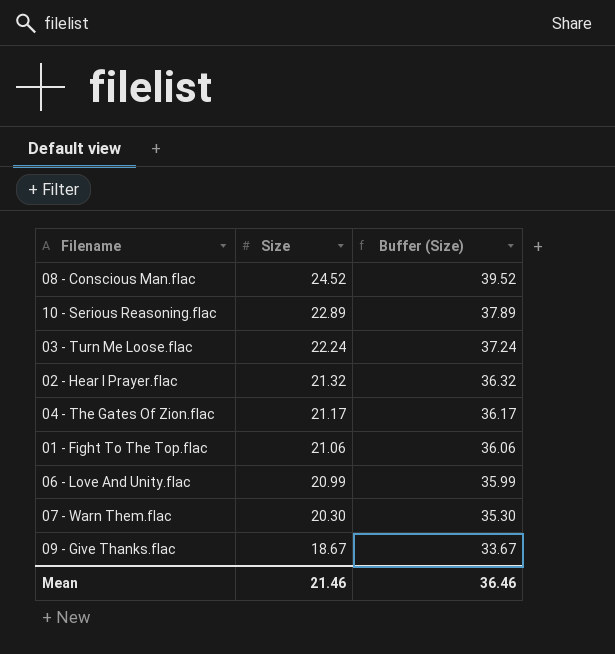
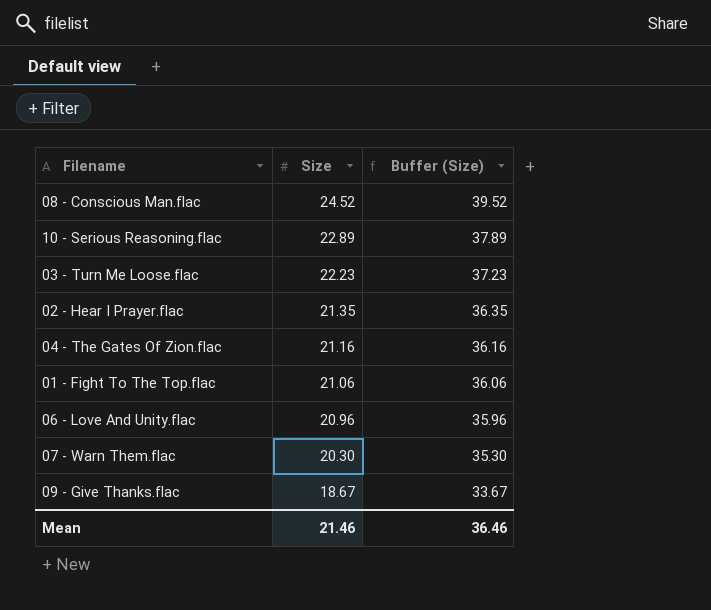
03 - Turn Me Loose.flac | Size: 22.24 -> 22.23
03 - Turn Me Loose.flac | Buffer (Size): 37.24 -> 37.23
02 - Hear I Prayer.flac | Size: 21.32 -> 21.35
02 - Hear I Prayer.flac | Buffer (Size): 36.32 -> 36.35
04 - The Gates Of Zion.flac | Size: 21.17 -> 21.16
04 - The Gates Of Zion.flac | Buffer (Size): 36.17 -> 36.16
06 - Love And Unity.flac | Size: 20.99 -> 20.96
06 - Love And Unity.flac | Buffer (Size): 35.99 -> 35.96

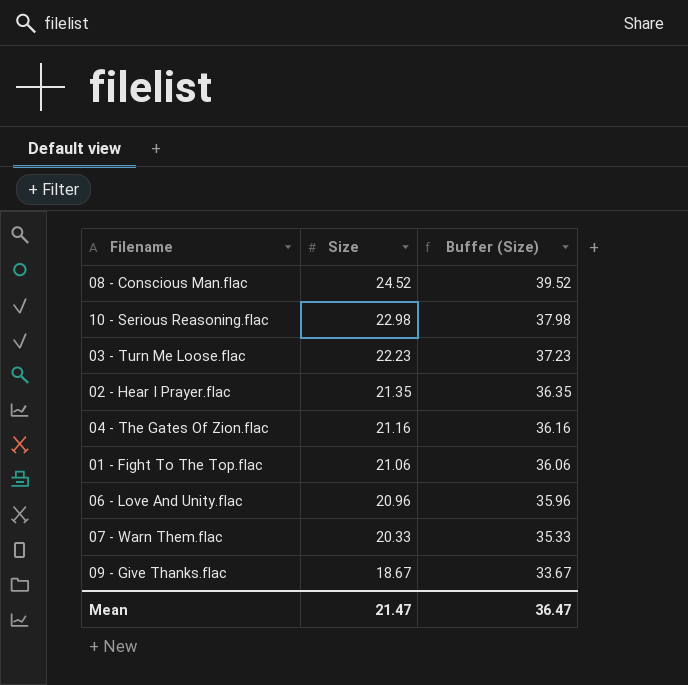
10 - Serious Reasoning.flac | Size: 22.89 -> 22.98
10 - Serious Reasoning.flac | Buffer (Size): 37.89 -> 37.98
07 - Warn Them.flac | Size: 20.30 -> 20.33
07 - Warn Them.flac | Buffer (Size): 35.30 -> 35.33
Mean | Size: 21.46 -> 21.47
Mean | Buffer (Size): 36.46 -> 36.47

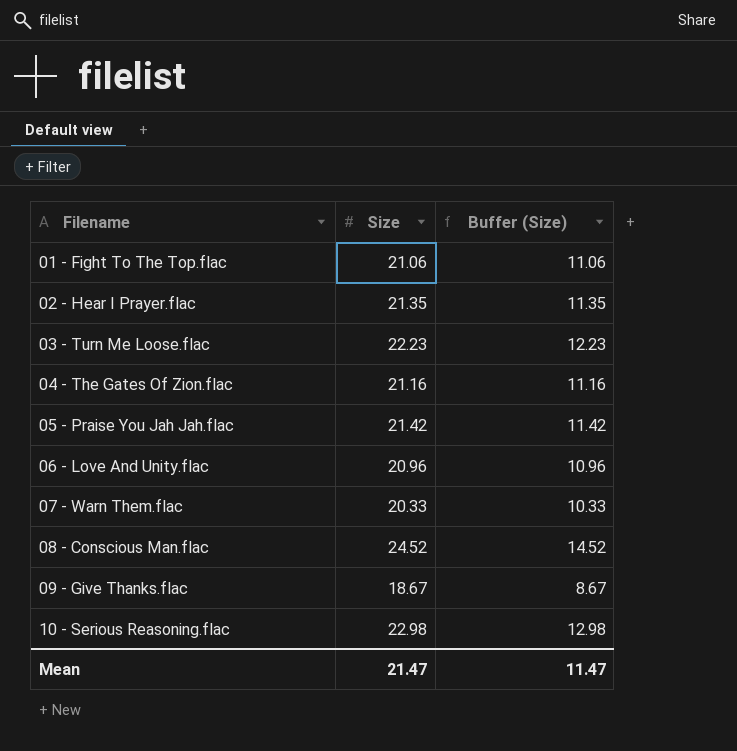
row order: Size descending -> Filename ascending
column Buffer (Size) | formula: [Size] + 15 -> [Size] - 10
row 05 - Praise You Jah Jah.flac: none -> 21.42 | 11.42
Mean | Buffer (Size): 36.47 -> 11.47

